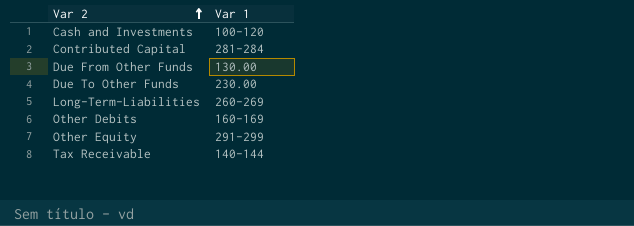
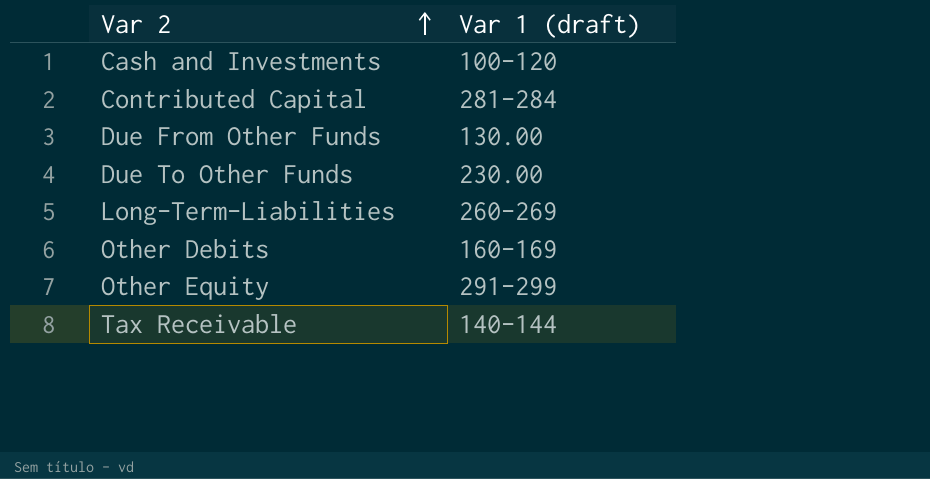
column name: Var 1 -> Var 1 (draft)

